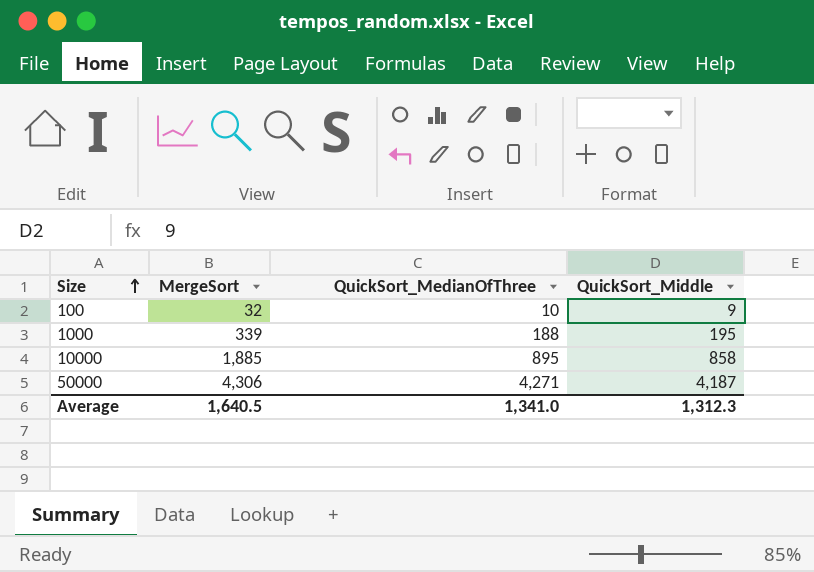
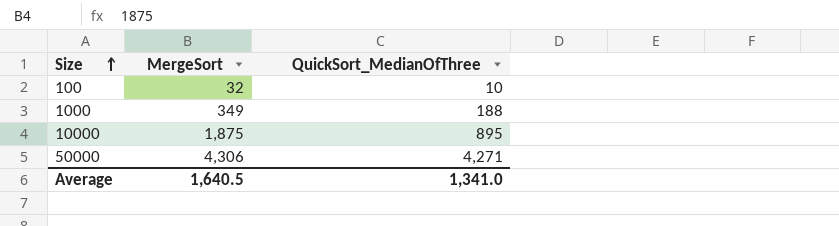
column QuickSort_Middle | position: 4 -> none
1000 | MergeSort: 339 -> 349
10000 | MergeSort: 1,885 -> 1,875

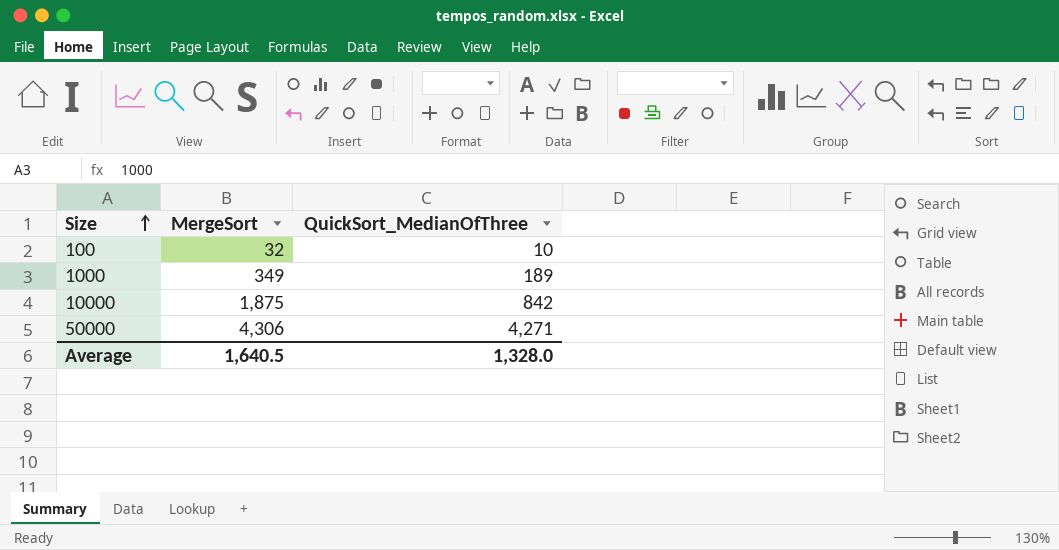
1000 | QuickSort_MedianOfThree: 188 -> 189
10000 | QuickSort_MedianOfThree: 895 -> 842
Average | QuickSort_MedianOfThree: 1,341.0 -> 1,328.0

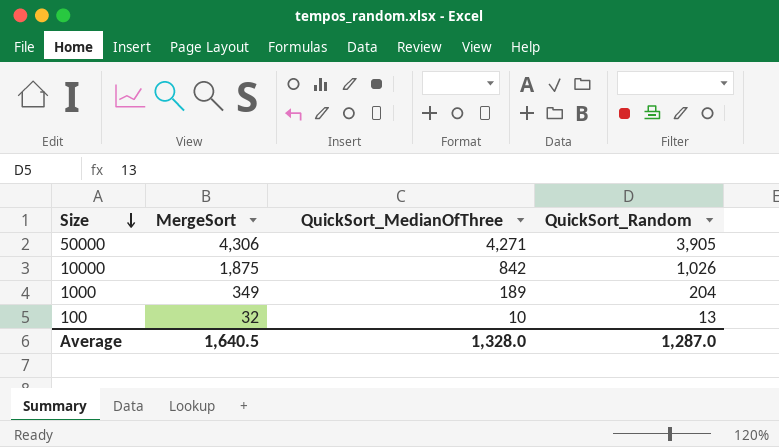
row order: Size ascending -> Size descending
column QuickSort_Random | position: none -> 4

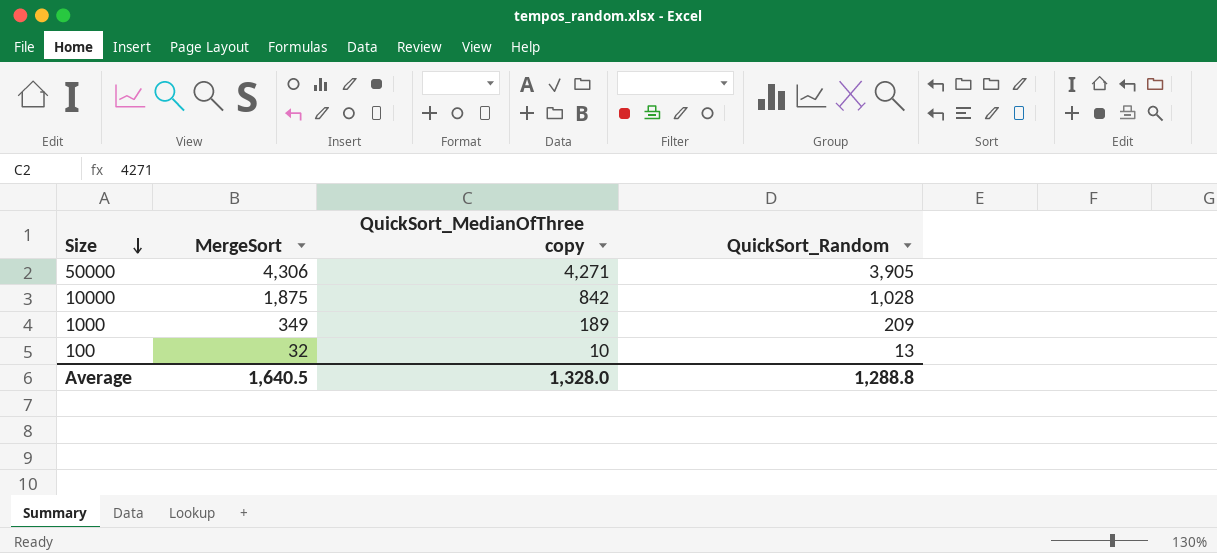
column name: QuickSort_MedianOfThree -> QuickSort_MedianOfThree copy
10000 | QuickSort_Random: 1,026 -> 1,028
1000 | QuickSort_Random: 204 -> 209
Average | QuickSort_Random: 1,287.0 -> 1,288.8

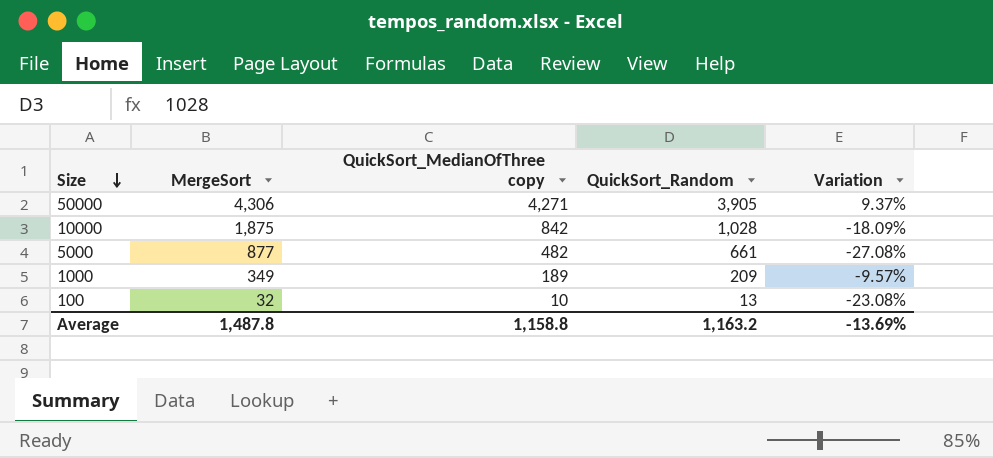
column Variation | formula: none -> ([QuickSort_MedianOfThree copy] - [QuickSort_Random]) / [QuickSort_Random]
row 5000: none -> 877 | 482 | 661 | -27.08%
Average | MergeSort: 1,640.5 -> 1,487.8
Average | QuickSort_MedianOfThree copy: 1,328.0 -> 1,158.8
Average | QuickSort_Random: 1,288.8 -> 1,163.2

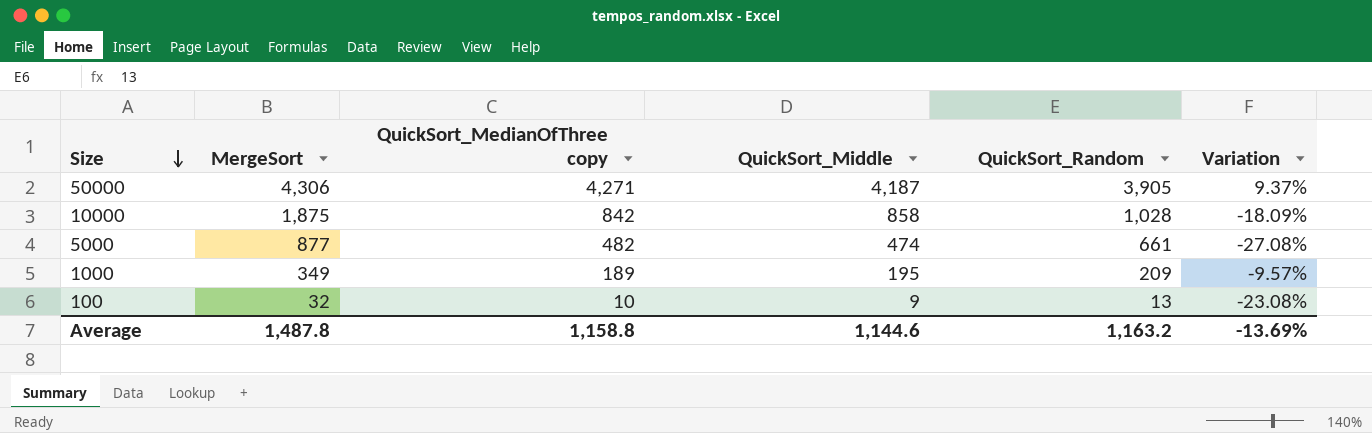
column QuickSort_Middle | position: none -> 4

